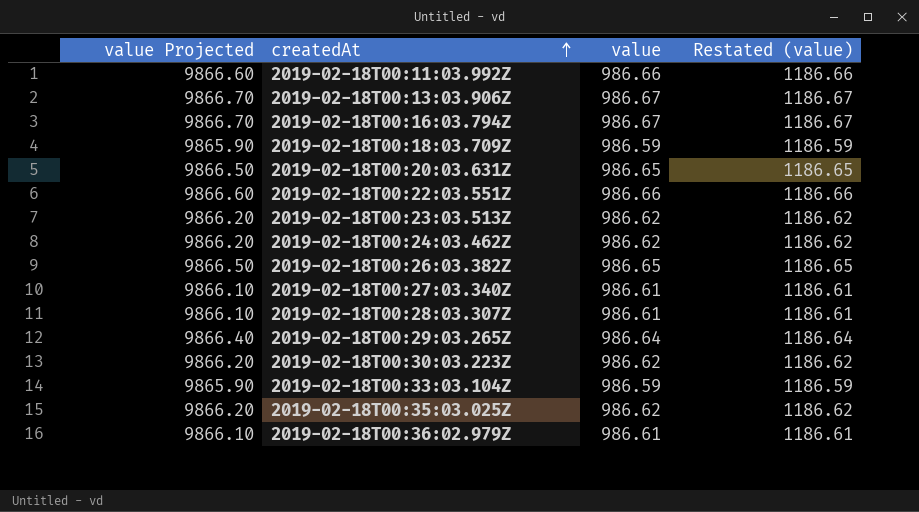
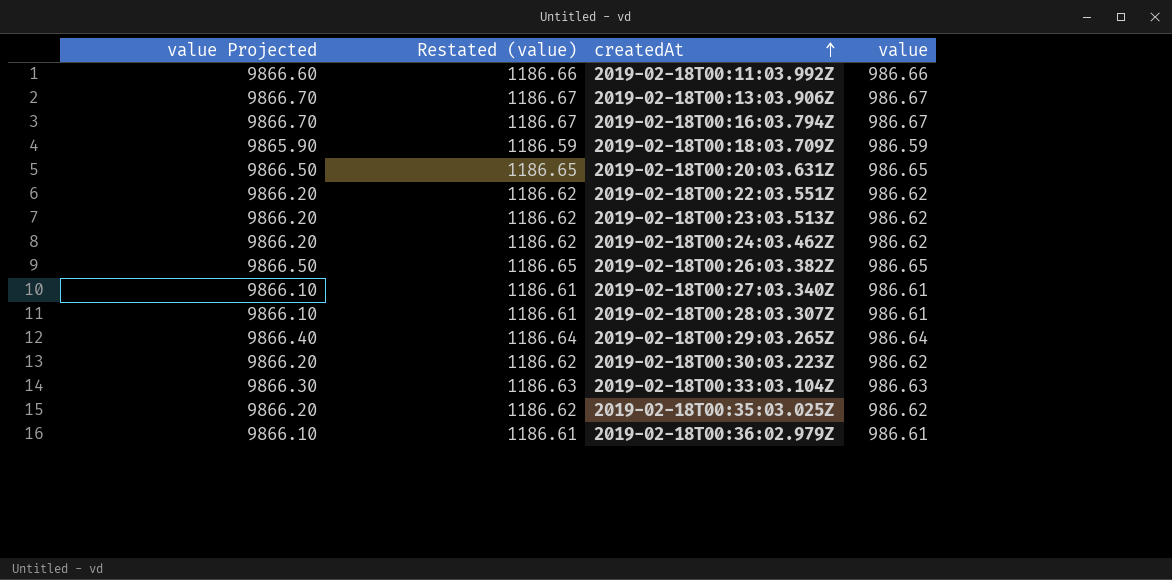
column Restated (value) | position: 4 -> 2
2019-02-18T00:22:03.551Z | value Projected: 9866.60 -> 9866.20
2019-02-18T00:22:03.551Z | Restated (value): 1186.66 -> 1186.62
2019-02-18T00:22:03.551Z | value: 986.66 -> 986.62
2019-02-18T00:33:03.104Z | value Projected: 9865.90 -> 9866.30
2019-02-18T00:33:03.104Z | Restated (value): 1186.59 -> 1186.63
2019-02-18T00:33:03.104Z | value: 986.59 -> 986.63

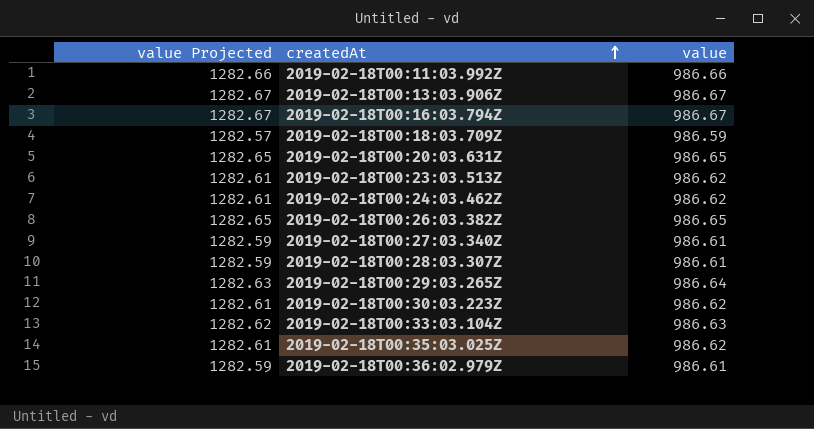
column Restated (value) | formula: [value] + 200 -> none
column value Projected | formula: [value] * 10 -> [value] * 1.3
row 2019-02-18T00:22:03.551Z: 9866.20 | 1186.62 | 986.62 -> none

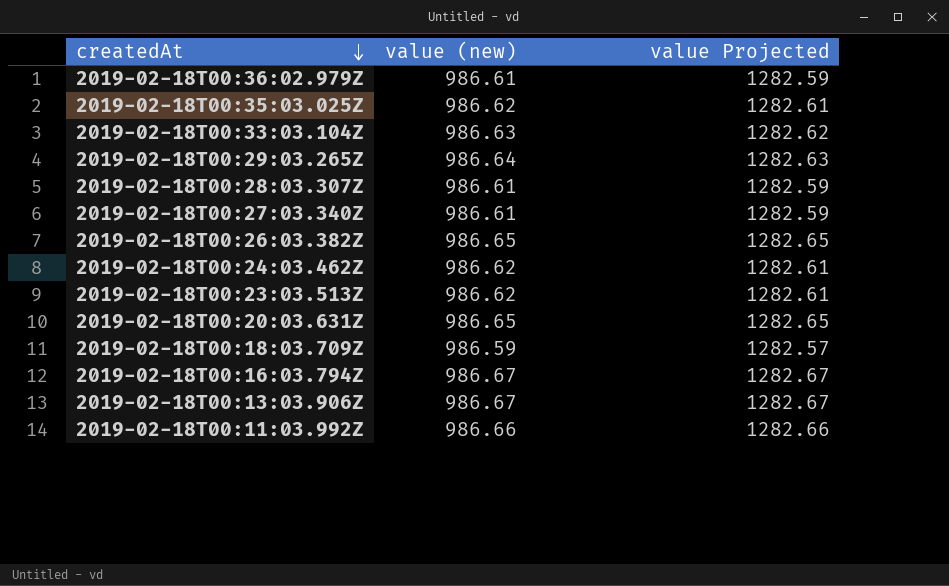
row order: createdAt ascending -> createdAt descending
column name: value -> value (new)
column value Projected | position: 1 -> 3
row 2019-02-18T00:30:03.223Z: 1282.61 | 986.62 -> none

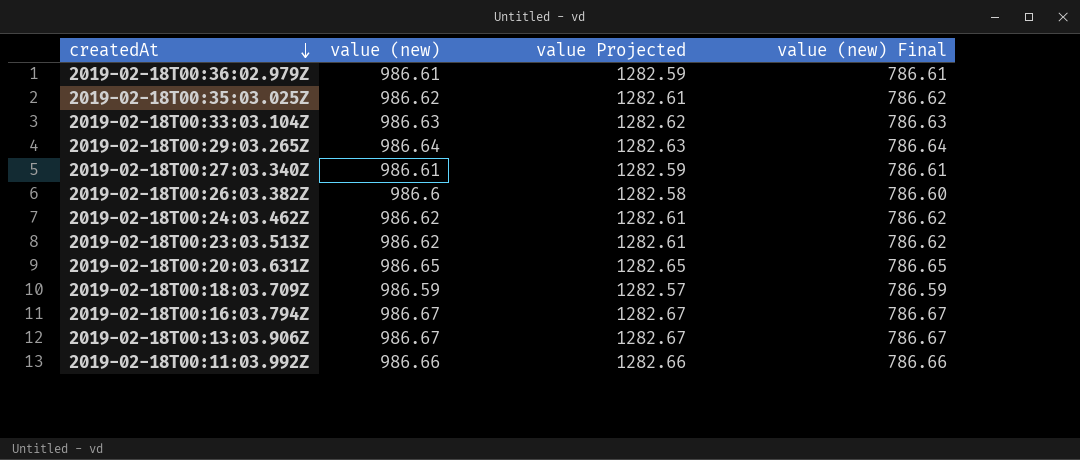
column value (new) Final | formula: none -> [value (new)] - 200
row 2019-02-18T00:28:03.307Z: 986.61 | 1282.59 -> none
2019-02-18T00:26:03.382Z | value (new): 986.65 -> 986.6
2019-02-18T00:26:03.382Z | value Projected: 1282.65 -> 1282.58

